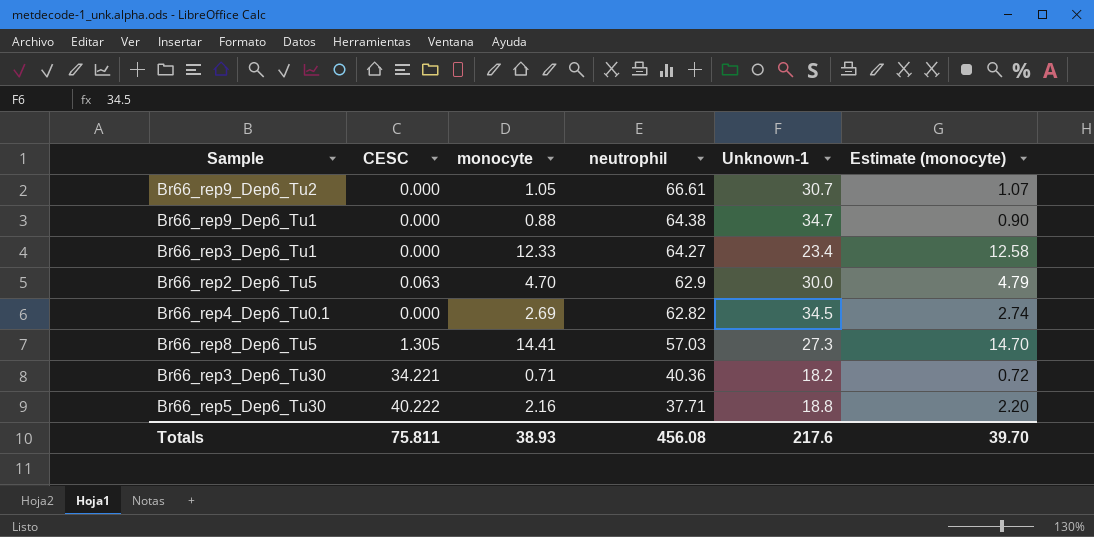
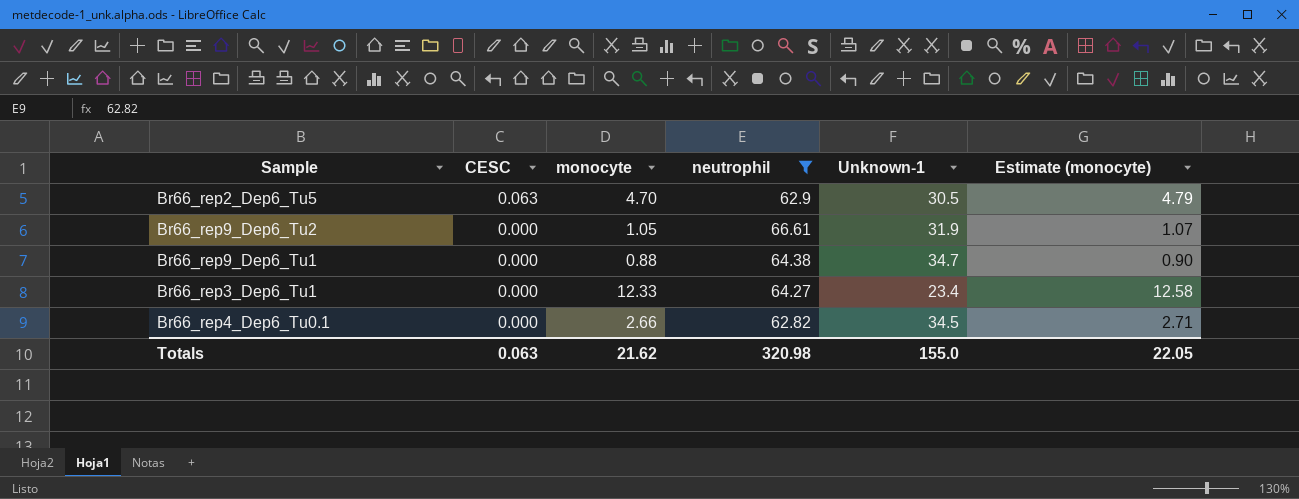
filter: none -> neutrophil >= 62.82
row order: neutrophil descending -> CESC descending
Br66_rep2_Dep6_Tu5 | Unknown-1: 30.0 -> 30.5
Br66_rep9_Dep6_Tu2 | Unknown-1: 30.7 -> 31.9
Br66_rep4_Dep6_Tu0.1 | monocyte: 2.69 -> 2.66
Br66_rep4_Dep6_Tu0.1 | Estimate (monocyte): 2.74 -> 2.71
Totals | CESC: 75.811 -> 0.063
Totals | monocyte: 38.93 -> 21.62
Totals | neutrophil: 456.08 -> 320.98
Totals | Unknown-1: 217.6 -> 155.0
Totals | Estimate (monocyte): 39.70 -> 22.05

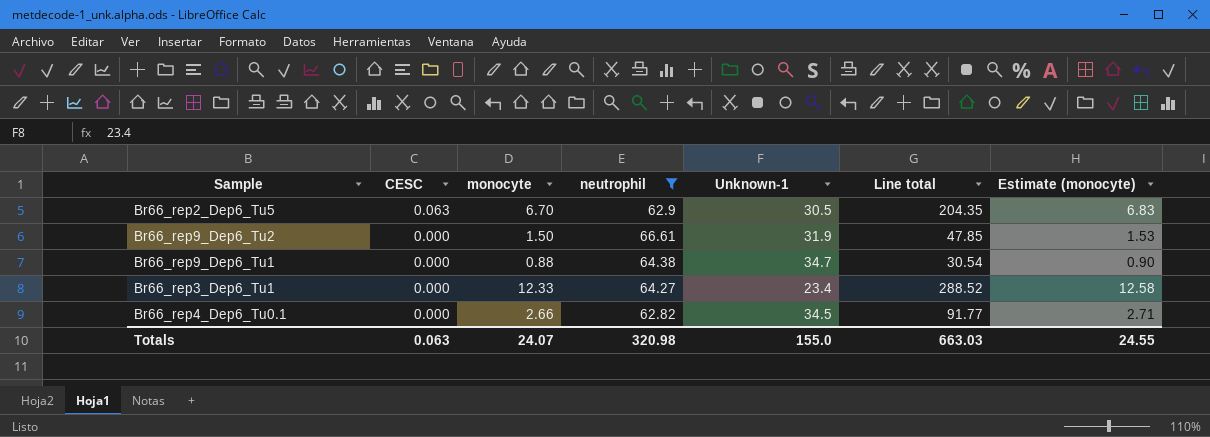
column Line total | formula: none -> [monocyte] * [Unknown-1]
Br66_rep2_Dep6_Tu5 | monocyte: 4.70 -> 6.70
Br66_rep2_Dep6_Tu5 | Estimate (monocyte): 4.79 -> 6.83
Br66_rep9_Dep6_Tu2 | monocyte: 1.05 -> 1.50
Br66_rep9_Dep6_Tu2 | Estimate (monocyte): 1.07 -> 1.53
Totals | monocyte: 21.62 -> 24.07
Totals | Estimate (monocyte): 22.05 -> 24.55

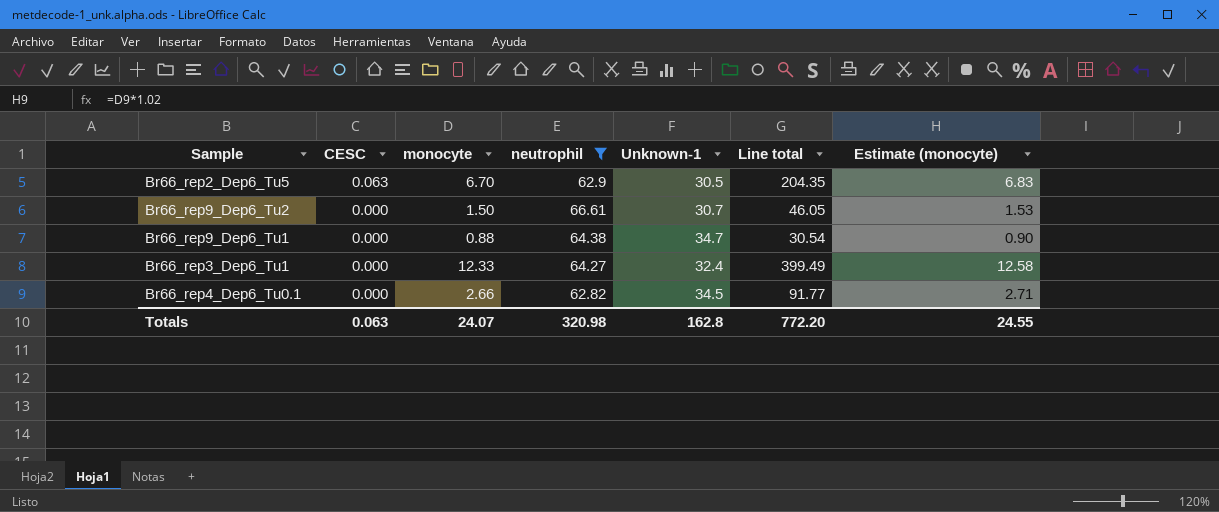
Br66_rep9_Dep6_Tu2 | Unknown-1: 31.9 -> 30.7
Br66_rep9_Dep6_Tu2 | Line total: 47.85 -> 46.05
Br66_rep3_Dep6_Tu1 | Unknown-1: 23.4 -> 32.4
Br66_rep3_Dep6_Tu1 | Line total: 288.52 -> 399.49
Totals | Unknown-1: 155.0 -> 162.8
Totals | Line total: 663.03 -> 772.20

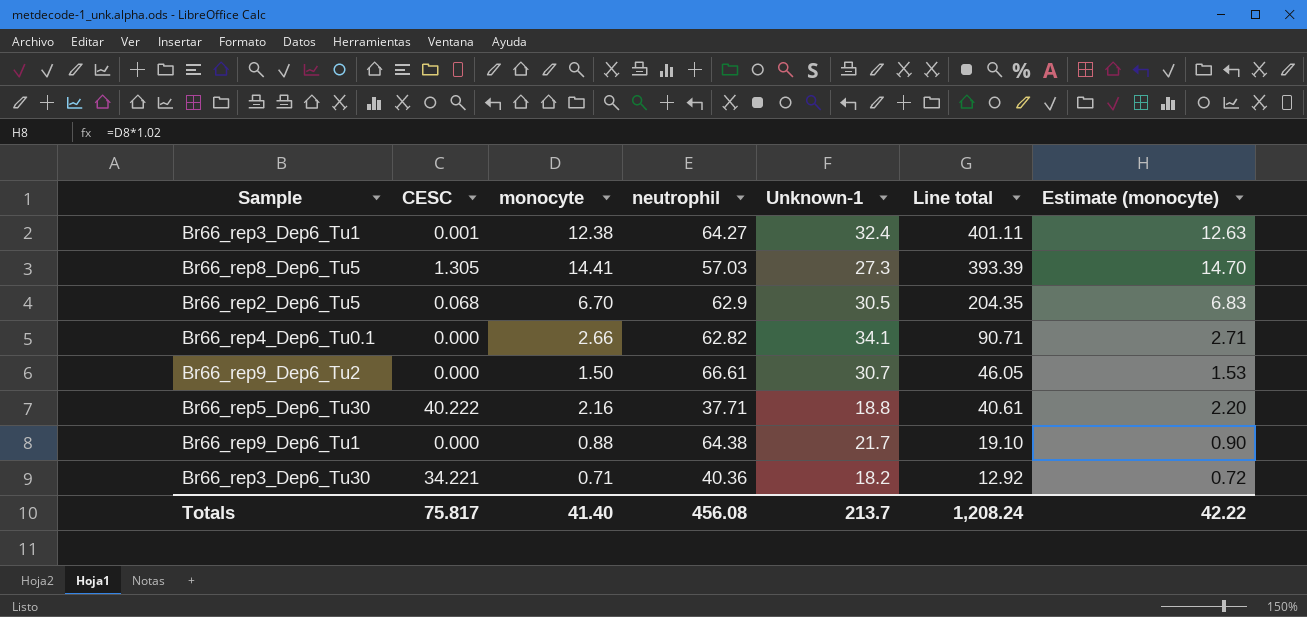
filter: neutrophil >= 62.82 -> none
row order: CESC descending -> Line total descending
Br66_rep3_Dep6_Tu1 | CESC: 0.000 -> 0.001
Br66_rep3_Dep6_Tu1 | monocyte: 12.33 -> 12.38
Br66_rep3_Dep6_Tu1 | Line total: 399.49 -> 401.11
Br66_rep3_Dep6_Tu1 | Estimate (monocyte): 12.58 -> 12.63
Br66_rep2_Dep6_Tu5 | CESC: 0.063 -> 0.068
Br66_rep4_Dep6_Tu0.1 | Unknown-1: 34.5 -> 34.1
Br66_rep4_Dep6_Tu0.1 | Line total: 91.77 -> 90.71
Br66_rep9_Dep6_Tu1 | Unknown-1: 34.7 -> 21.7
Br66_rep9_Dep6_Tu1 | Line total: 30.54 -> 19.10
Totals | CESC: 0.063 -> 75.817
Totals | monocyte: 24.07 -> 41.40
Totals | neutrophil: 320.98 -> 456.08
Totals | Unknown-1: 162.8 -> 213.7
Totals | Line total: 772.20 -> 1,208.24
Totals | Estimate (monocyte): 24.55 -> 42.22

